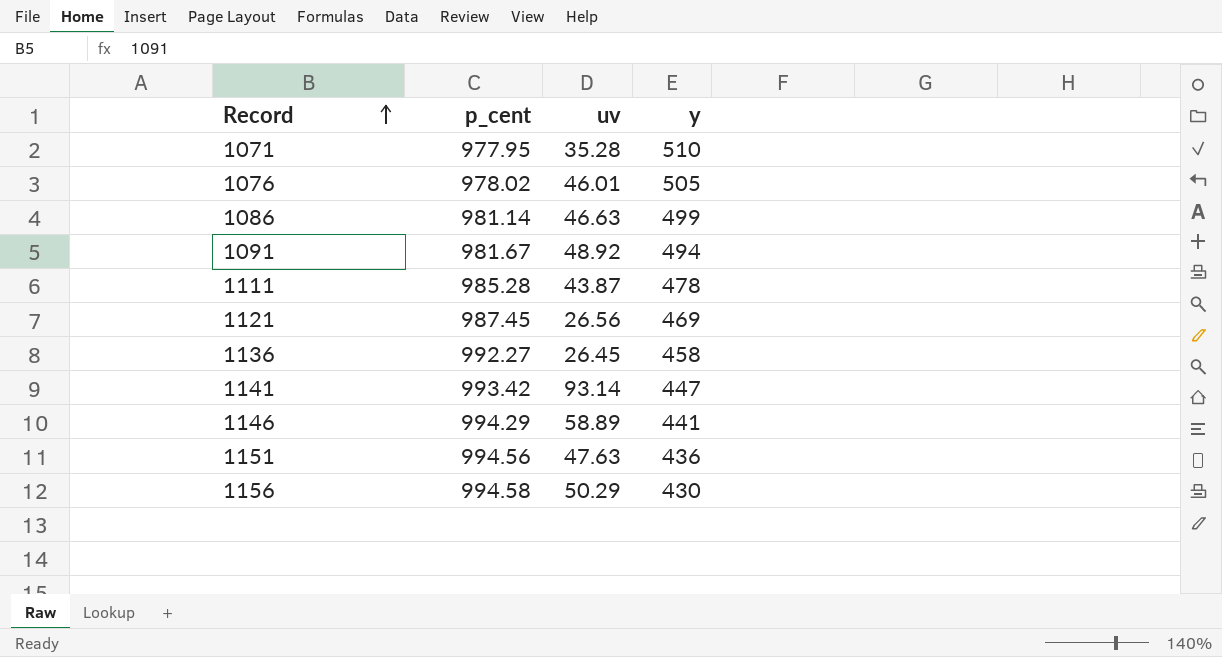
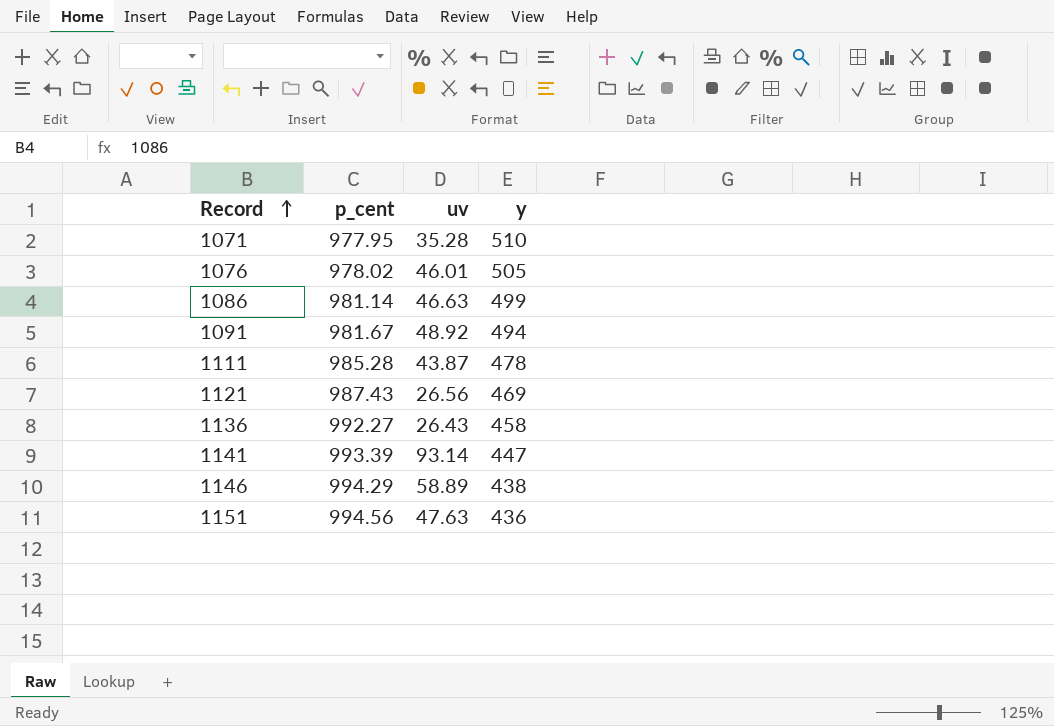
row 1156: 994.58 | 50.29 | 430 -> none
1121 | p_cent: 987.45 -> 987.43
1136 | uv: 26.45 -> 26.43
1141 | p_cent: 993.42 -> 993.39
1146 | y: 441 -> 438

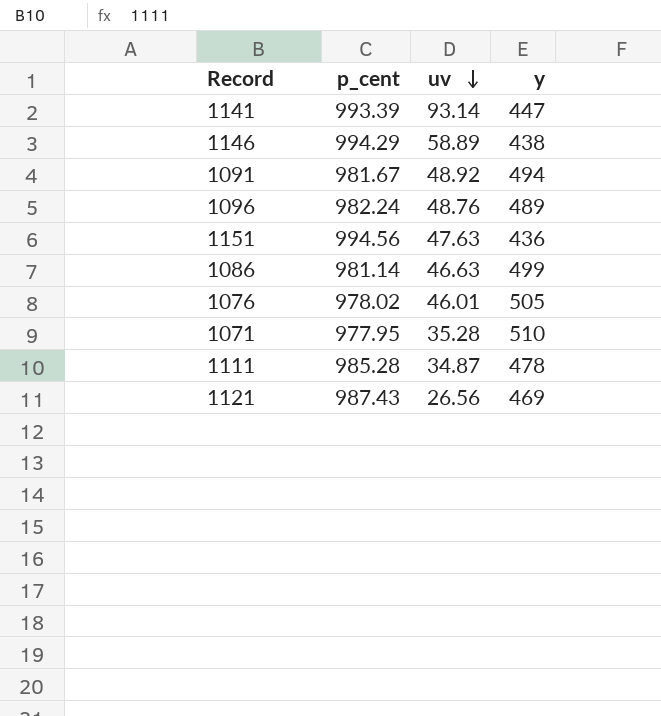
row order: Record ascending -> uv descending
row 1136: 992.27 | 26.43 | 458 -> none
row 1096: none -> 982.24 | 48.76 | 489
1111 | uv: 43.87 -> 34.87

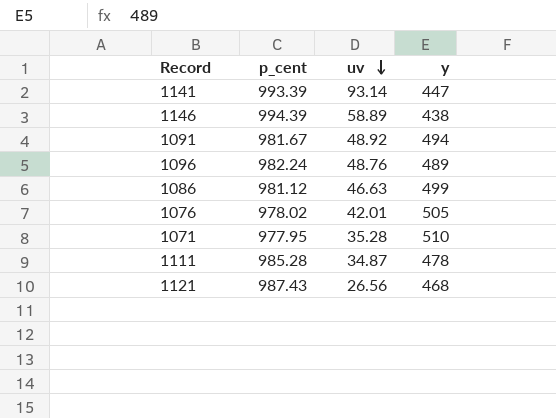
row 1151: 994.56 | 47.63 | 436 -> none
1146 | p_cent: 994.29 -> 994.39
1086 | p_cent: 981.14 -> 981.12
1076 | uv: 46.01 -> 42.01
1121 | y: 469 -> 468

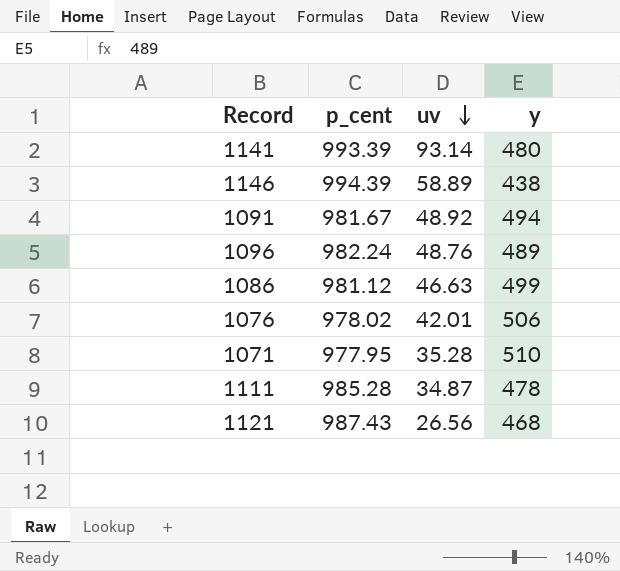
1141 | y: 447 -> 480
1076 | y: 505 -> 506

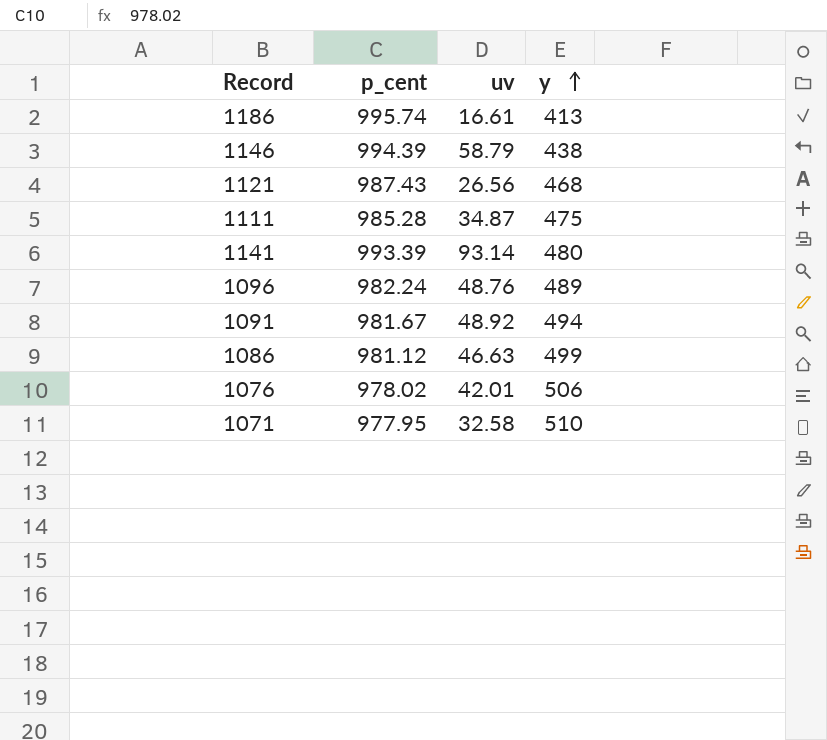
row order: uv descending -> y ascending
row 1186: none -> 995.74 | 16.61 | 413
1146 | uv: 58.89 -> 58.79
1111 | y: 478 -> 475
1071 | uv: 35.28 -> 32.58

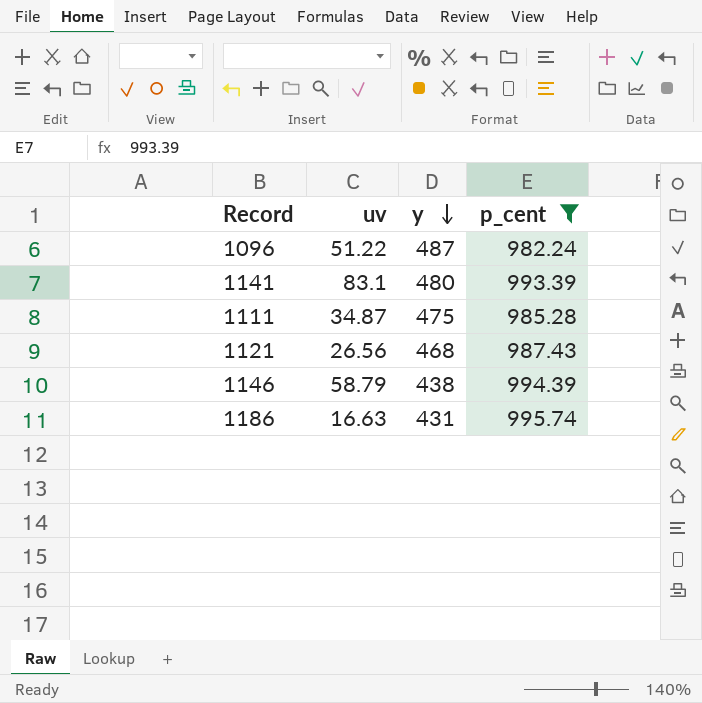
filter: none -> p_cent >= 982.24
row order: y ascending -> y descending
column p_cent | position: 2 -> 4
1096 | uv: 48.76 -> 51.22
1096 | y: 489 -> 487
1141 | uv: 93.14 -> 83.1
1186 | uv: 16.61 -> 16.63
1186 | y: 413 -> 431

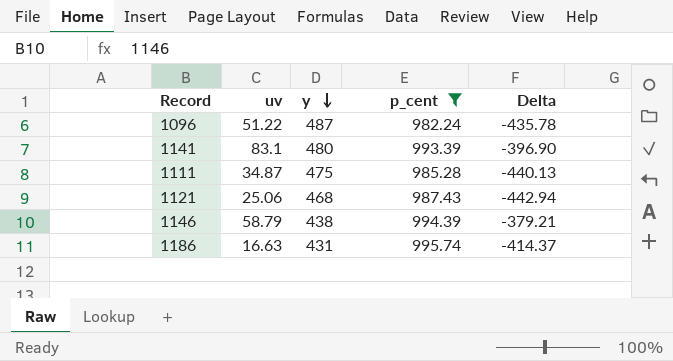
column Delta | formula: none -> [uv] - [y]
1121 | uv: 26.56 -> 25.06

